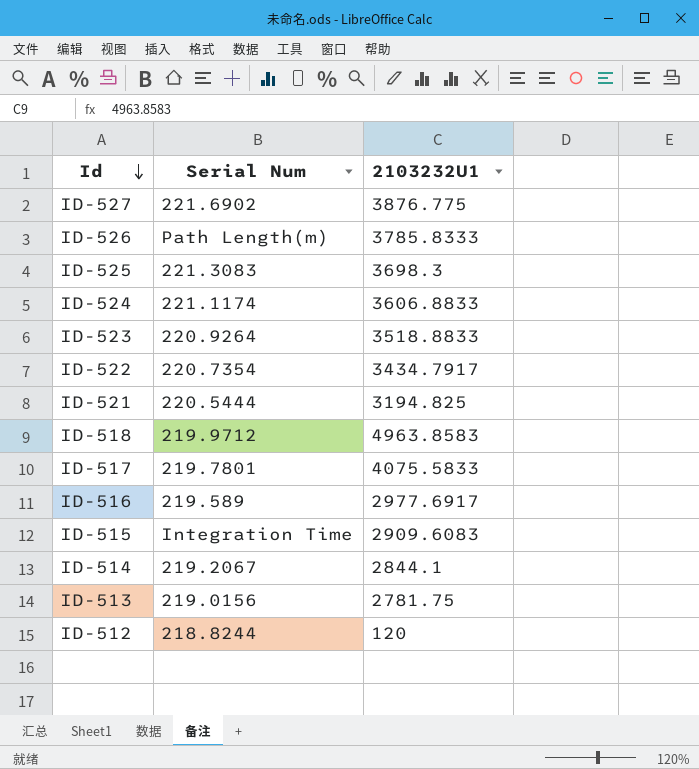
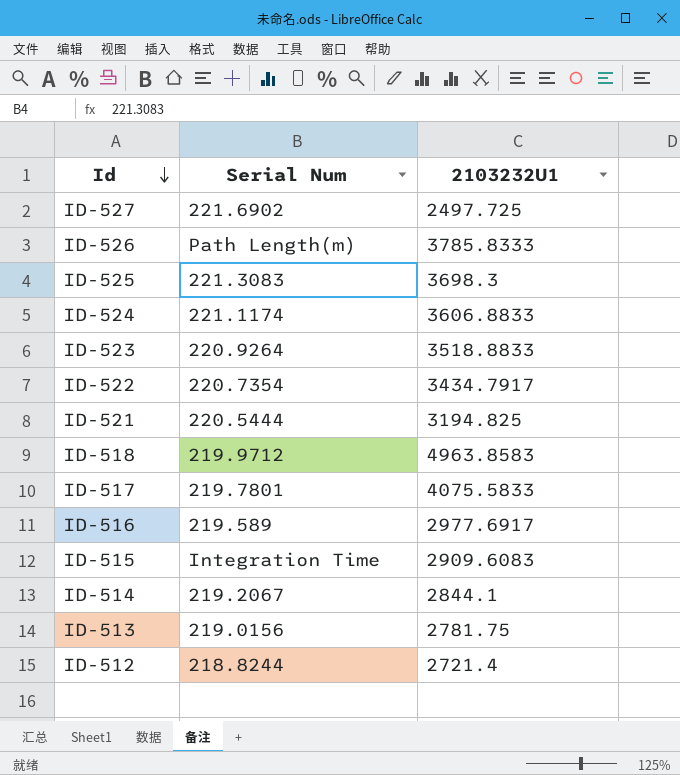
ID-527 | 2103232U1: 3876.775 -> 2497.725
ID-512 | 2103232U1: 120 -> 2721.4

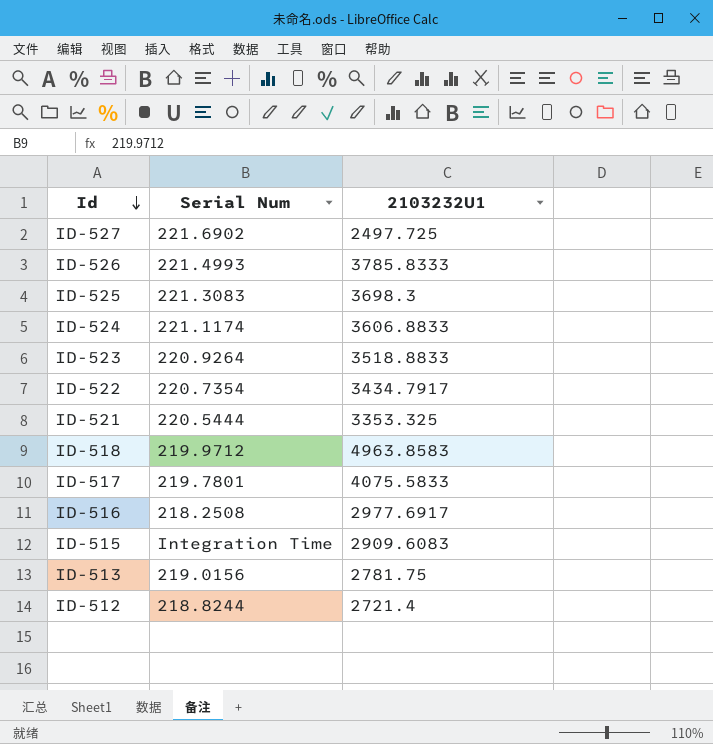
row ID-514: 219.2067 | 2844.1 -> none
ID-526 | Serial Num: Path Length(m) -> 221.4993
ID-521 | 2103232U1: 3194.825 -> 3353.325
ID-516 | Serial Num: 219.589 -> 218.2508

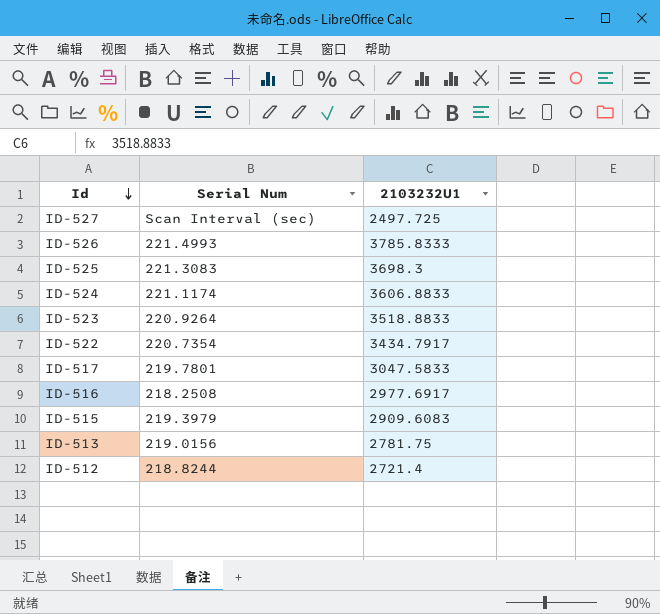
row ID-521: 220.5444 | 3353.325 -> none
row ID-518: 219.9712 | 4963.8583 -> none
ID-527 | Serial Num: 221.6902 -> Scan Interval (sec)
ID-517 | 2103232U1: 4075.5833 -> 3047.5833
ID-515 | Serial Num: Integration Time -> 219.3979

